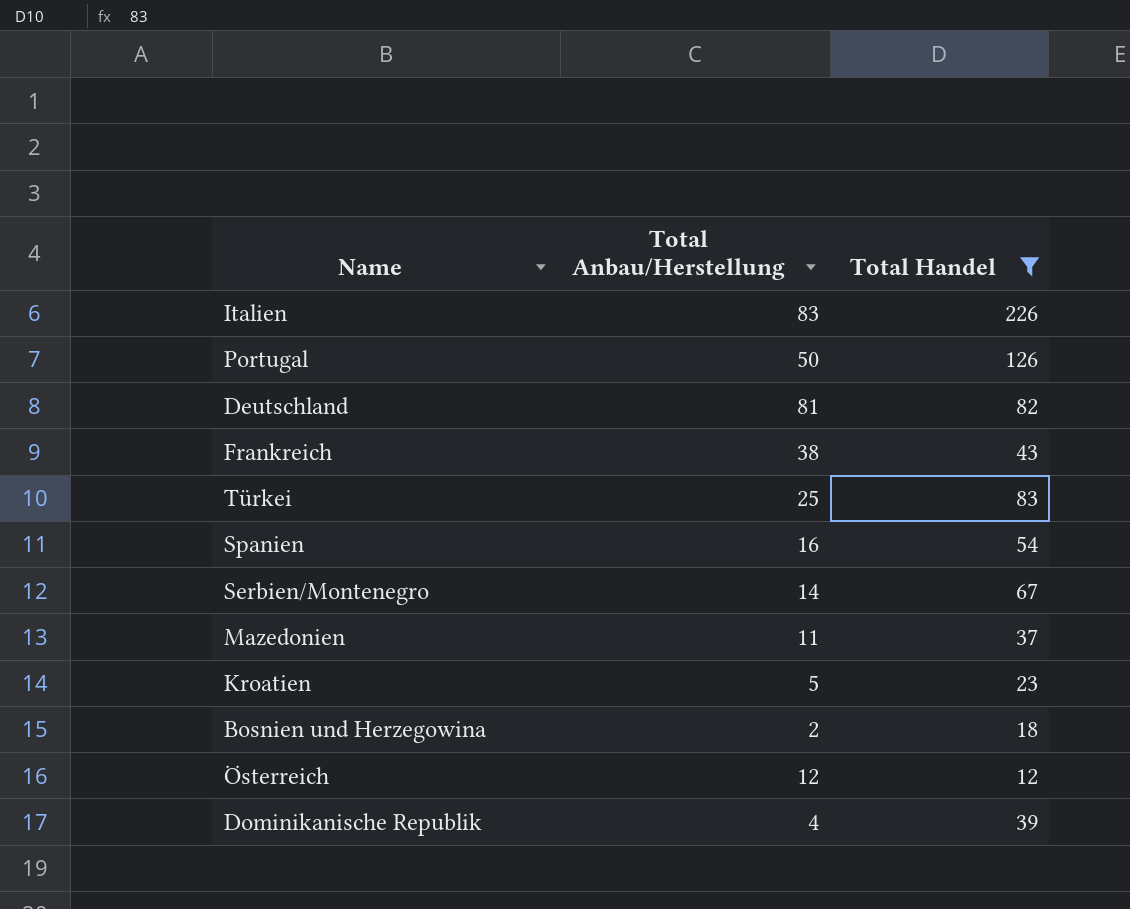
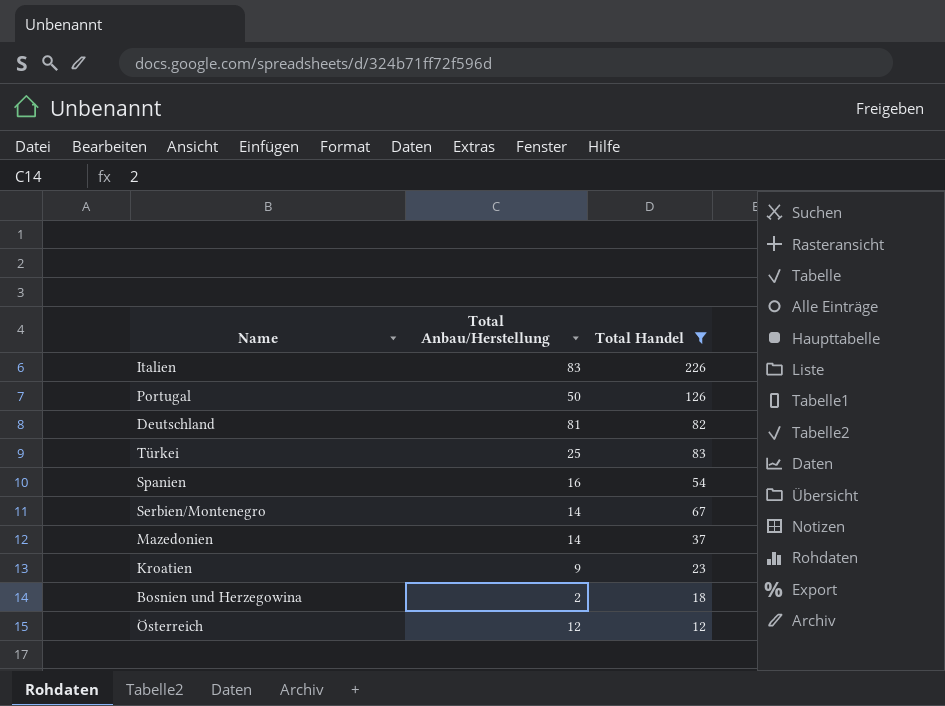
row Frankreich: 38 | 43 -> none
row Dominikanische Republik: 4 | 39 -> none
Mazedonien | Total Anbau/Herstellung: 11 -> 14
Kroatien | Total Anbau/Herstellung: 5 -> 9

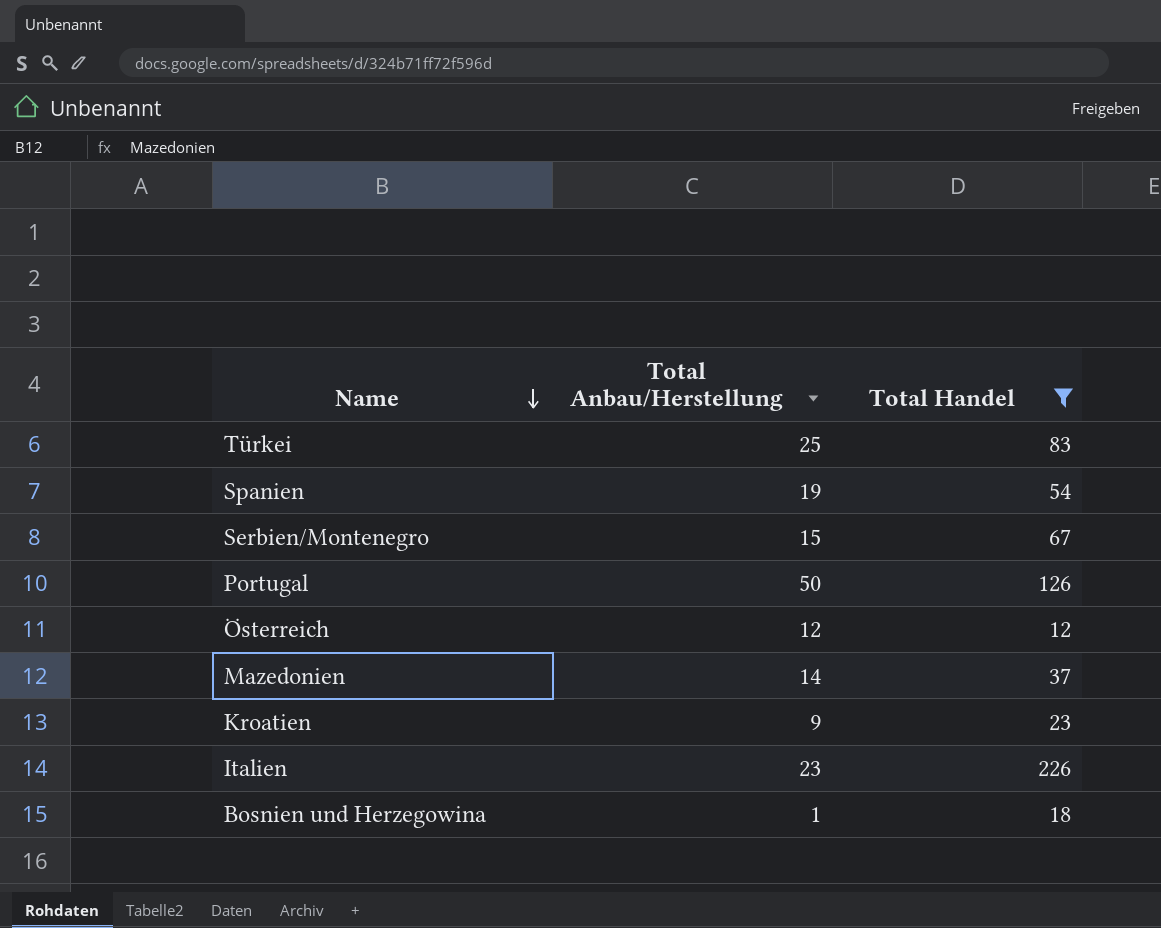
row order: none -> Name descending
row Deutschland: 81 | 82 -> none
Spanien | Total Anbau/Herstellung: 16 -> 19
Serbien/Montenegro | Total Anbau/Herstellung: 14 -> 15
Italien | Total Anbau/Herstellung: 83 -> 23
Bosnien und Herzegowina | Total Anbau/Herstellung: 2 -> 1

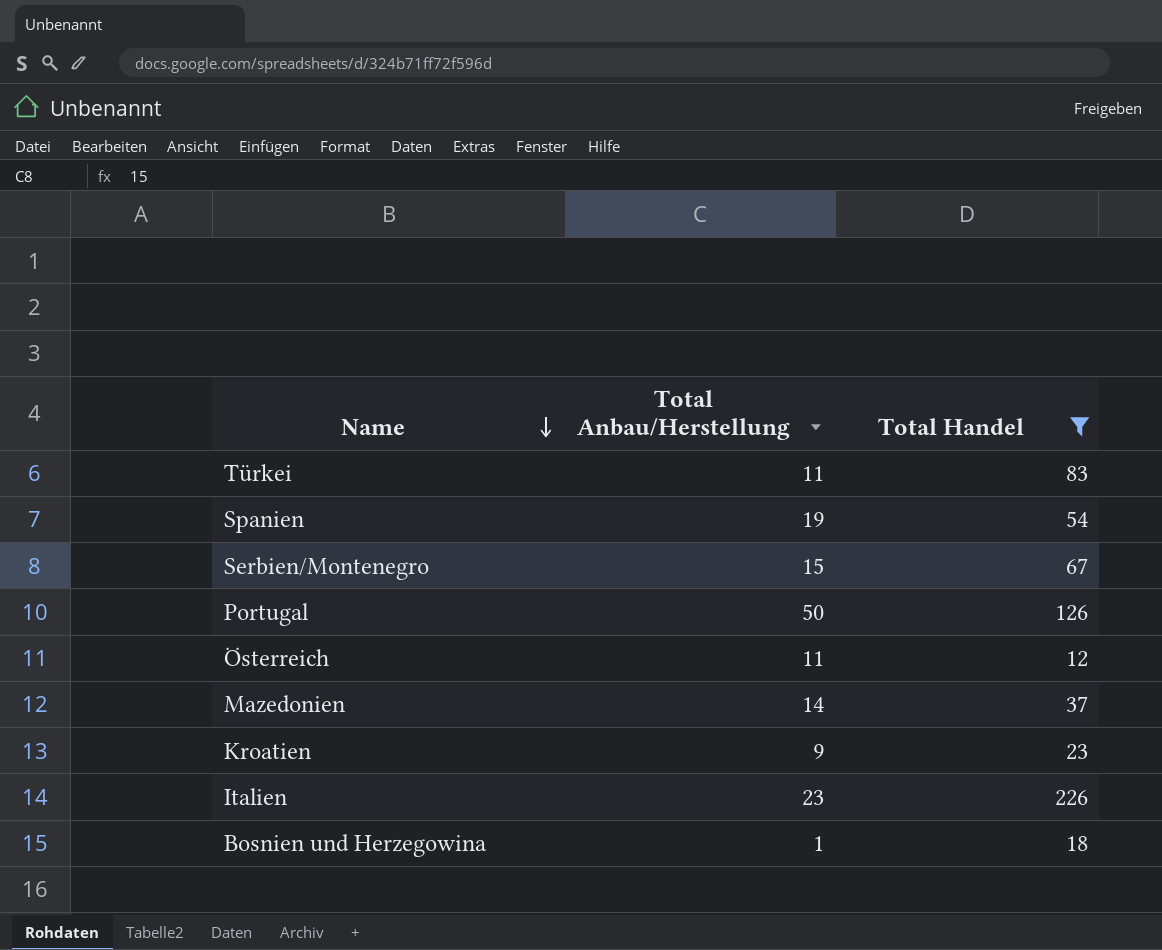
Türkei | Total Anbau/Herstellung: 25 -> 11
Österreich | Total Anbau/Herstellung: 12 -> 11

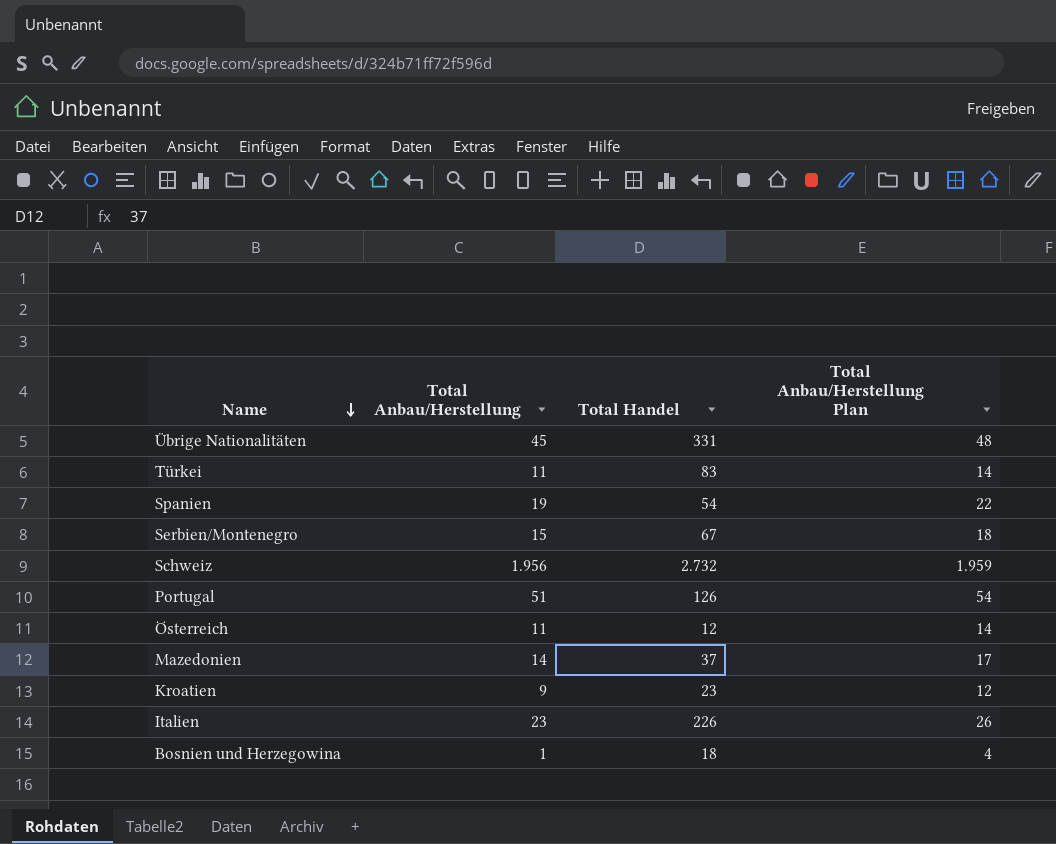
filter: Total Handel <= 226 -> none
column Total Anbau/Herstellung Plan | formula: none -> [Total Anbau/Herstellung] + 3
Portugal | Total Anbau/Herstellung: 50 -> 51

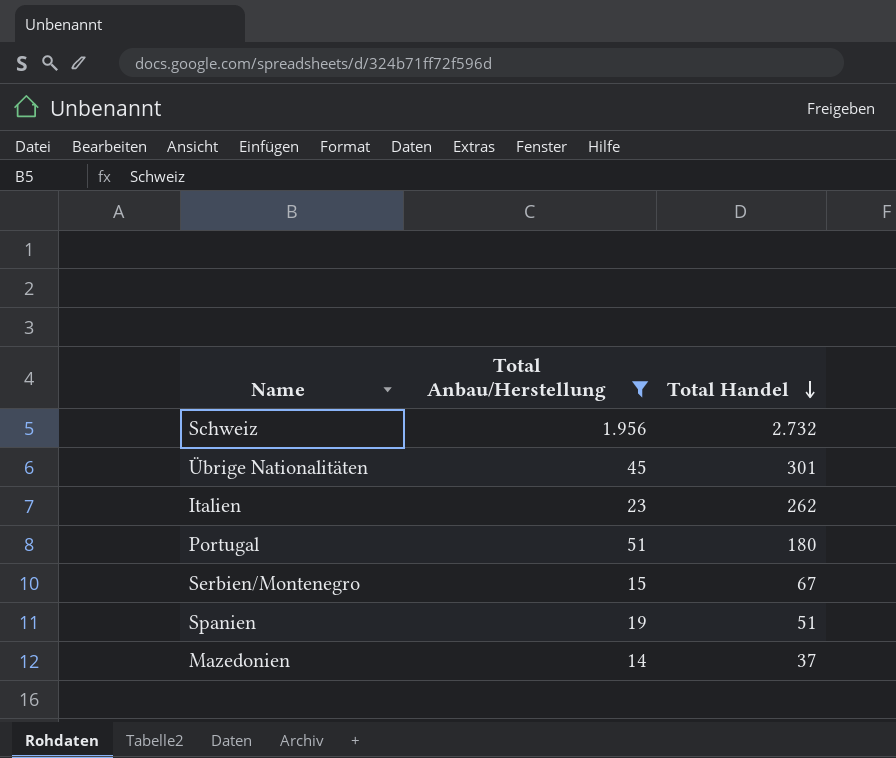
filter: none -> Total Anbau/Herstellung >= 14
row order: Name descending -> Total Handel descending
column Total Anbau/Herstellung Plan | formula: [Total Anbau/Herstellung] + 3 -> none
Übrige Nationalitäten | Total Handel: 331 -> 301
Italien | Total Handel: 226 -> 262
Portugal | Total Handel: 126 -> 180
Spanien | Total Handel: 54 -> 51

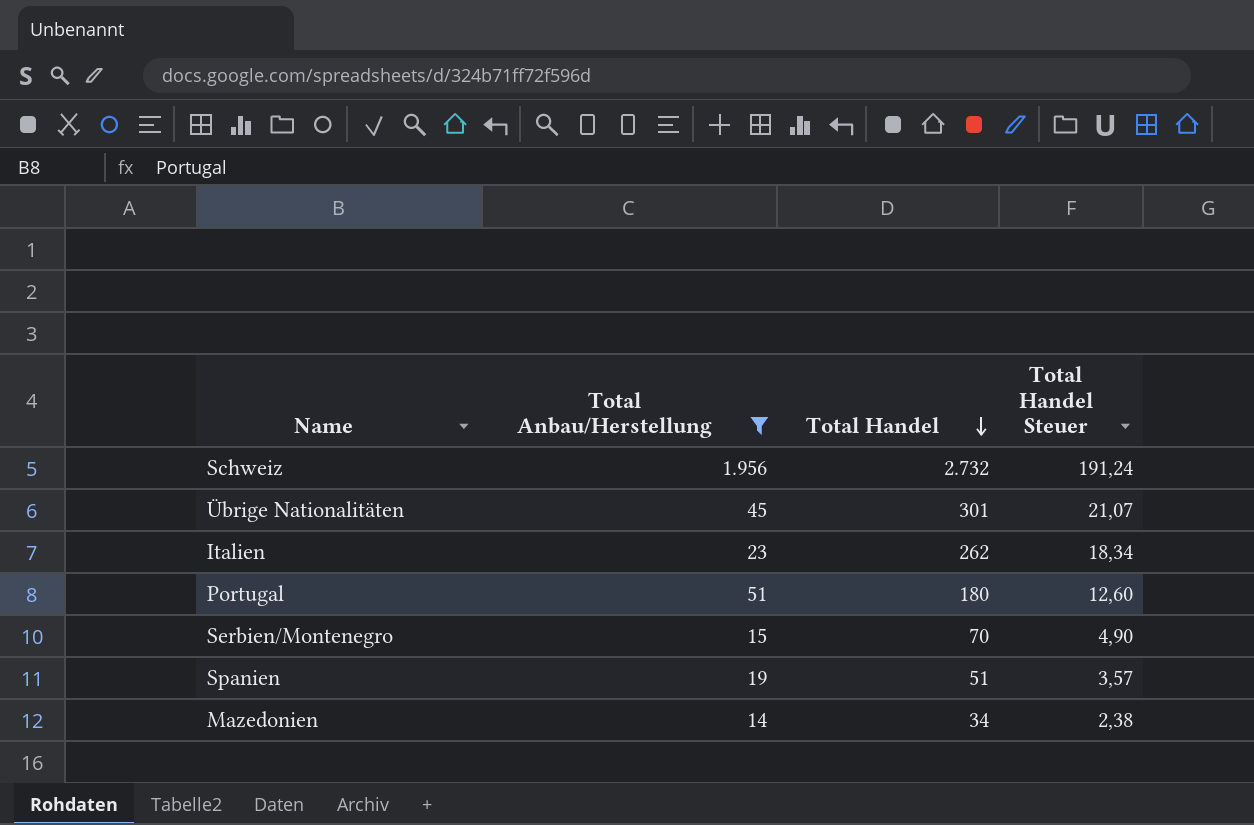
column Total Handel Steuer | formula: none -> [Total Handel] * 0,07
Serbien/Montenegro | Total Handel: 67 -> 70
Mazedonien | Total Handel: 37 -> 34

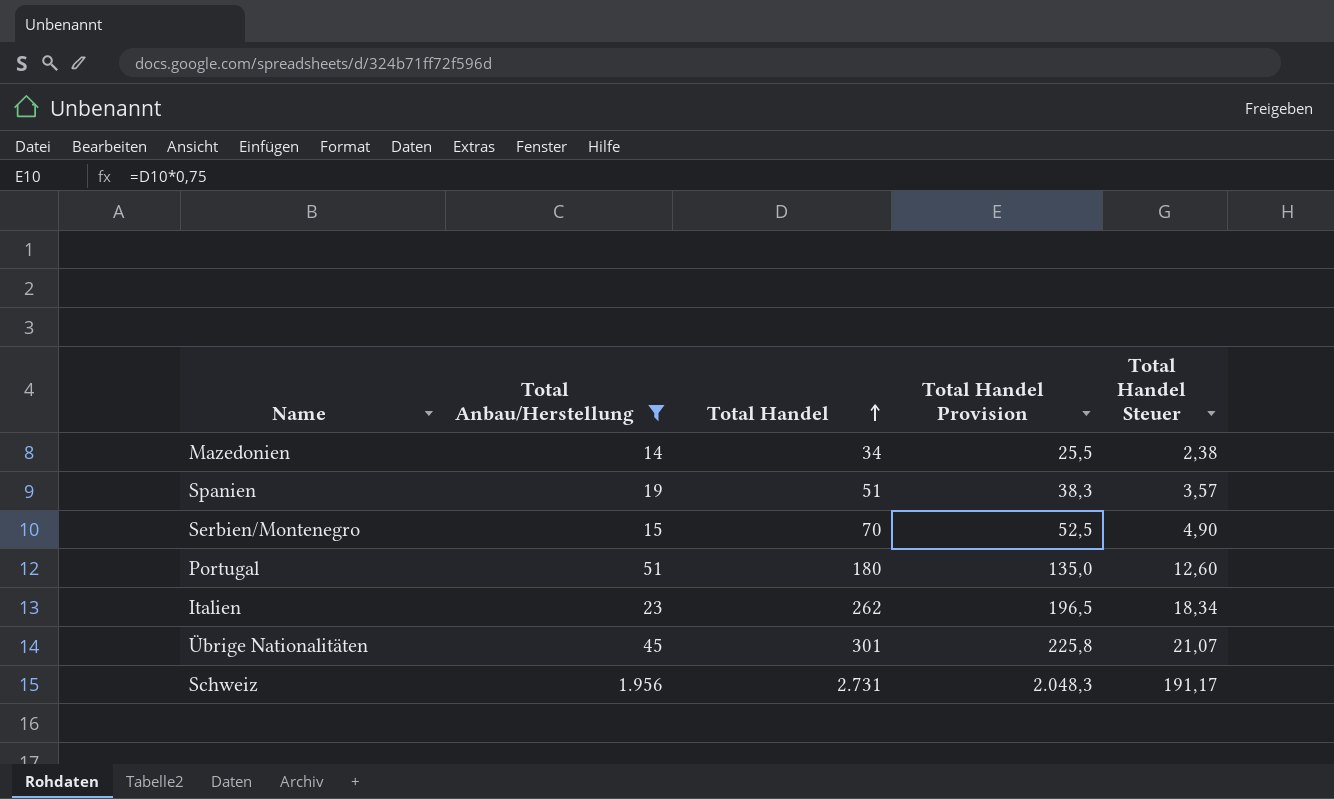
row order: Total Handel descending -> Total Handel ascending
column Total Handel Provision | formula: none -> [Total Handel] * 0,75
Schweiz | Total Handel: 2.732 -> 2.731
Schweiz | Total Handel Steuer: 191,24 -> 191,17

